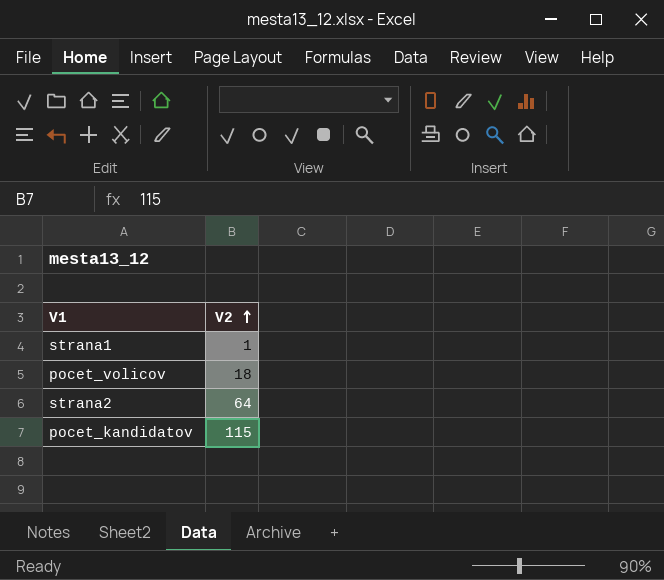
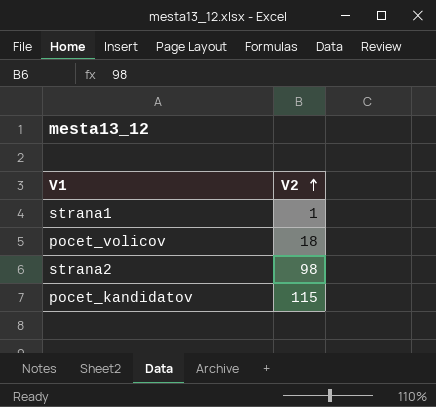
strana2 | V2: 64 -> 98

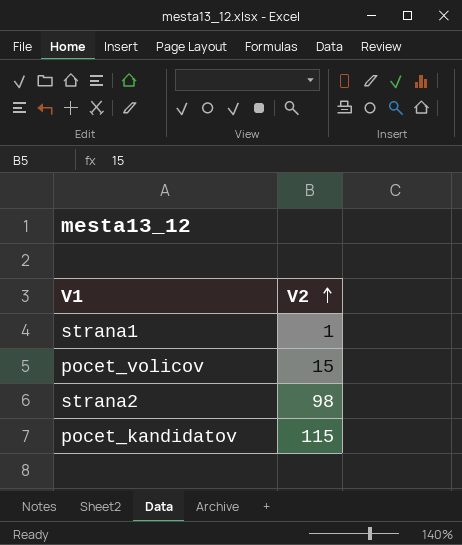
pocet_volicov | V2: 18 -> 15

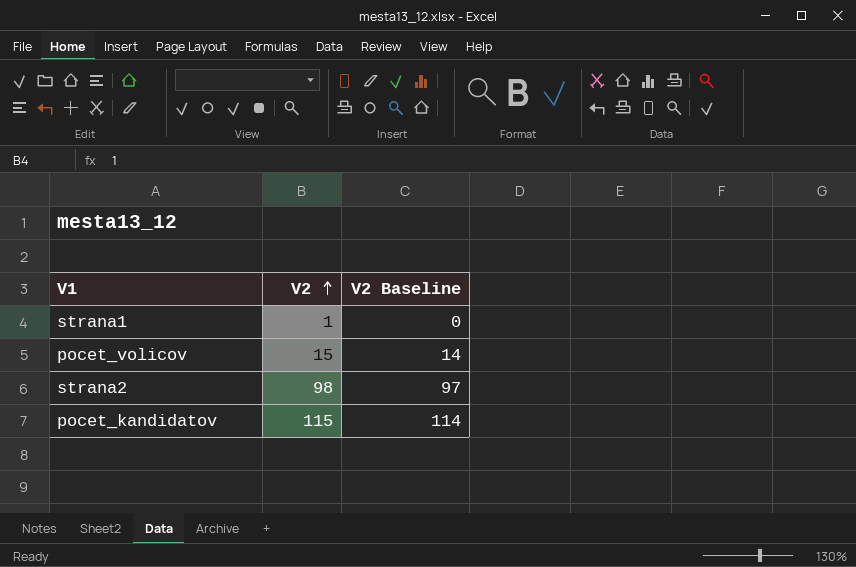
column V2 Baseline | formula: none -> [V2] - 1

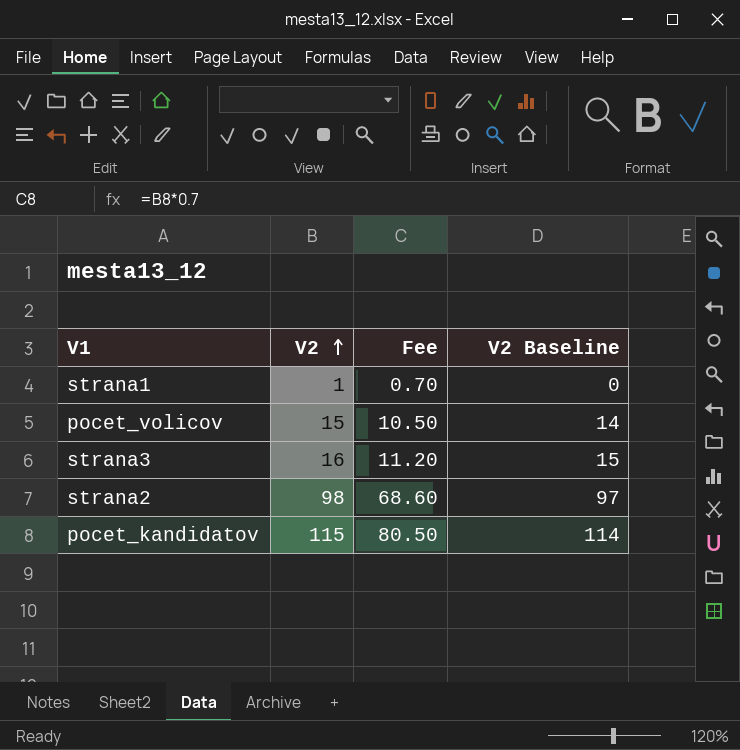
column Fee | formula: none -> [V2] * 0.7
row strana3: none -> 16 | 11.20 | 15

